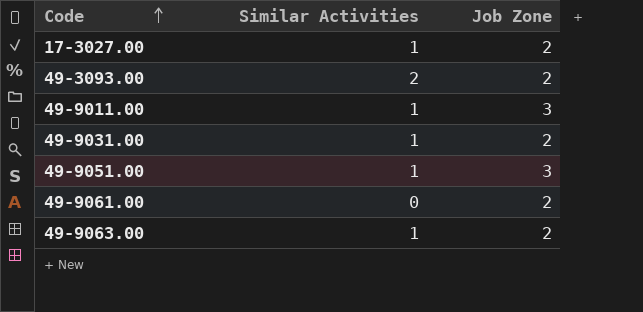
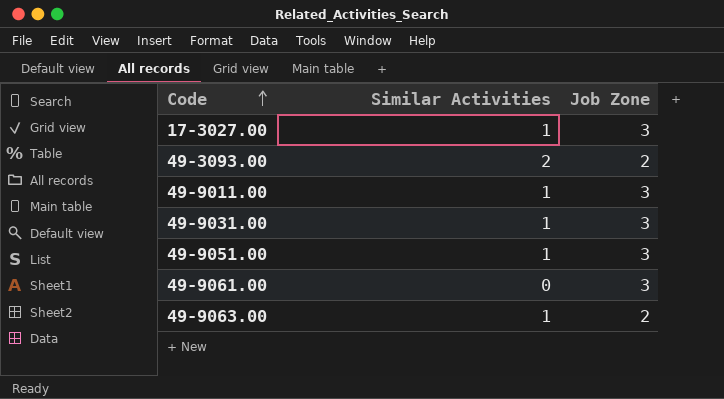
17-3027.00 | Job Zone: 2 -> 3
49-9031.00 | Job Zone: 2 -> 3
49-9061.00 | Job Zone: 2 -> 3

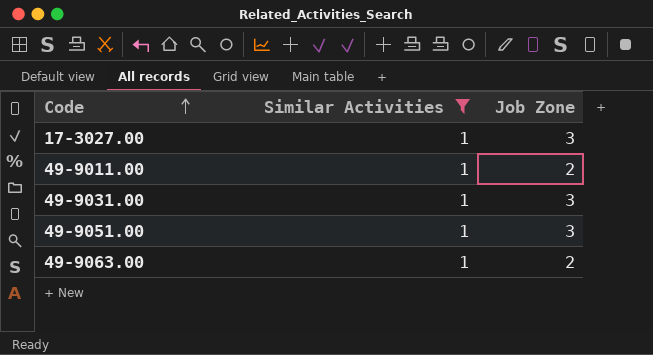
filter: none -> Similar Activities = 1
49-9011.00 | Job Zone: 3 -> 2

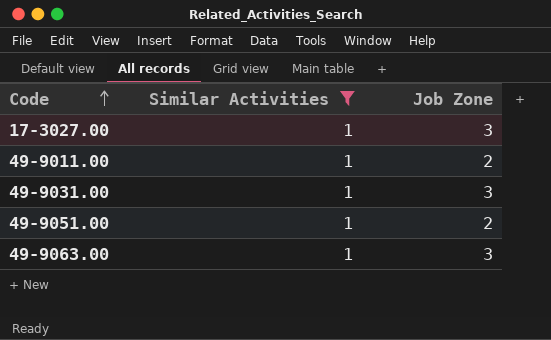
49-9051.00 | Job Zone: 3 -> 2
49-9063.00 | Job Zone: 2 -> 3

